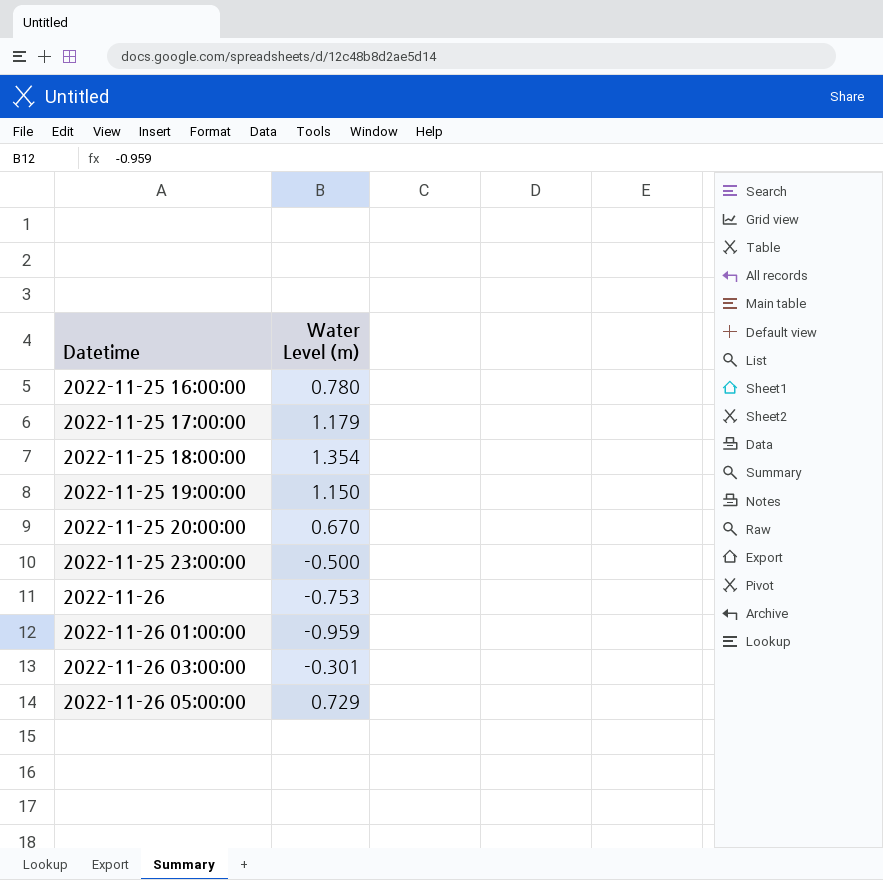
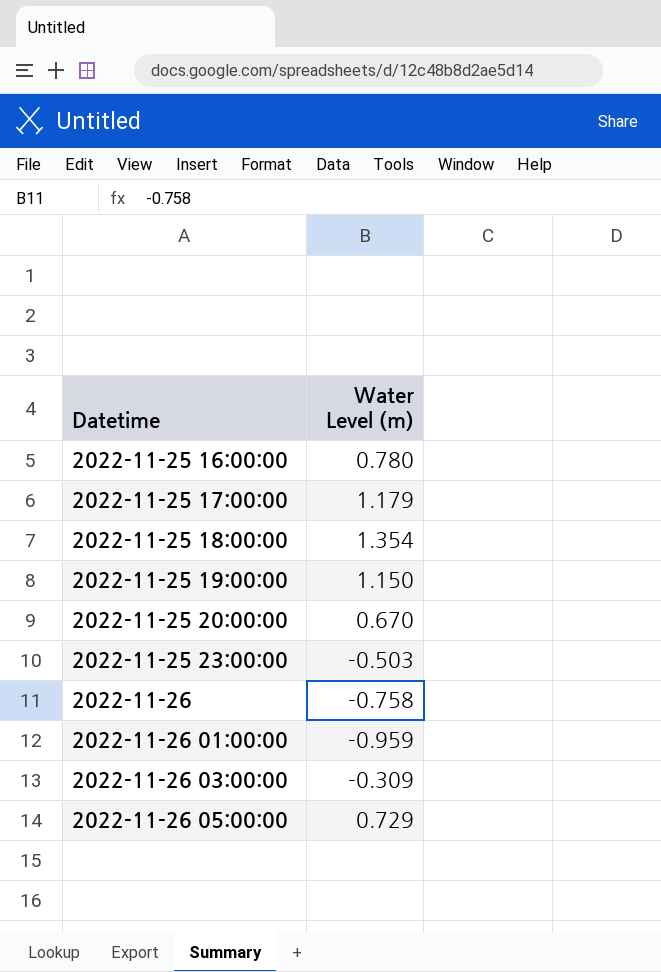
2022-11-25 23:00:00 | Water Level (m): -0.500 -> -0.503
2022-11-26 | Water Level (m): -0.753 -> -0.758
2022-11-26 03:00:00 | Water Level (m): -0.301 -> -0.309

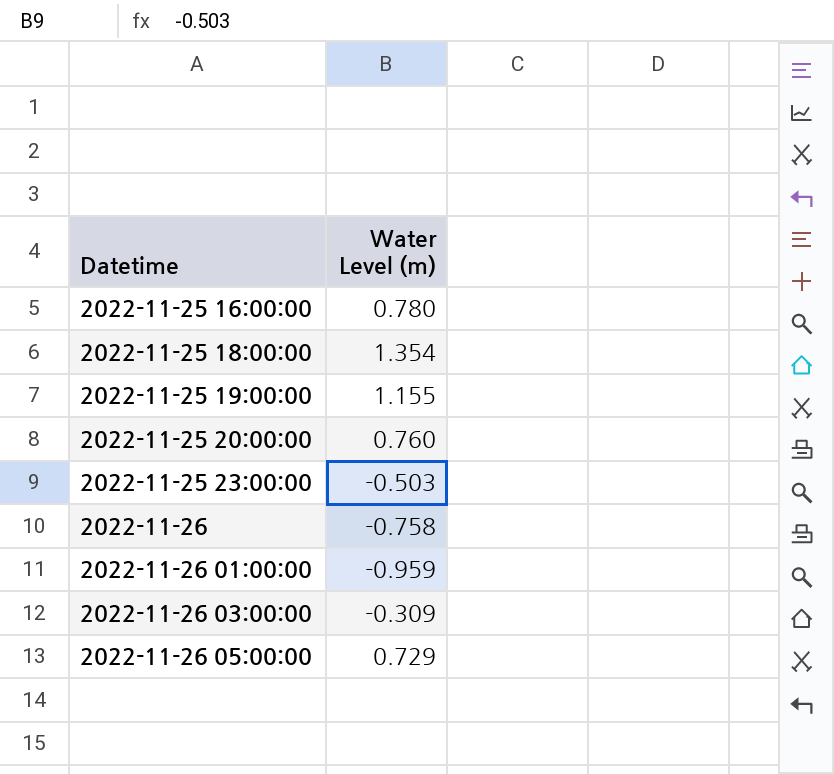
row 2022-11-25 17:00:00: 1.179 -> none
2022-11-25 19:00:00 | Water Level (m): 1.150 -> 1.155
2022-11-25 20:00:00 | Water Level (m): 0.670 -> 0.760

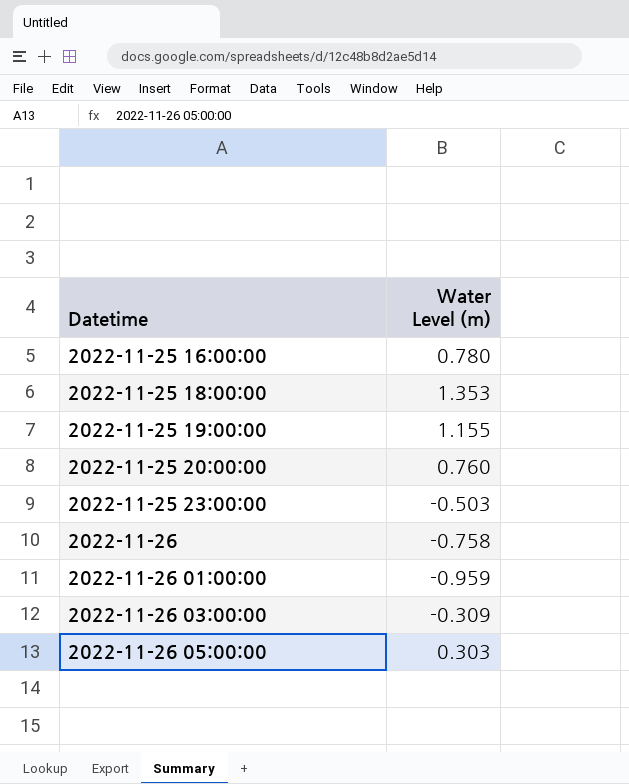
2022-11-25 18:00:00 | Water Level (m): 1.354 -> 1.353
2022-11-26 05:00:00 | Water Level (m): 0.729 -> 0.303

